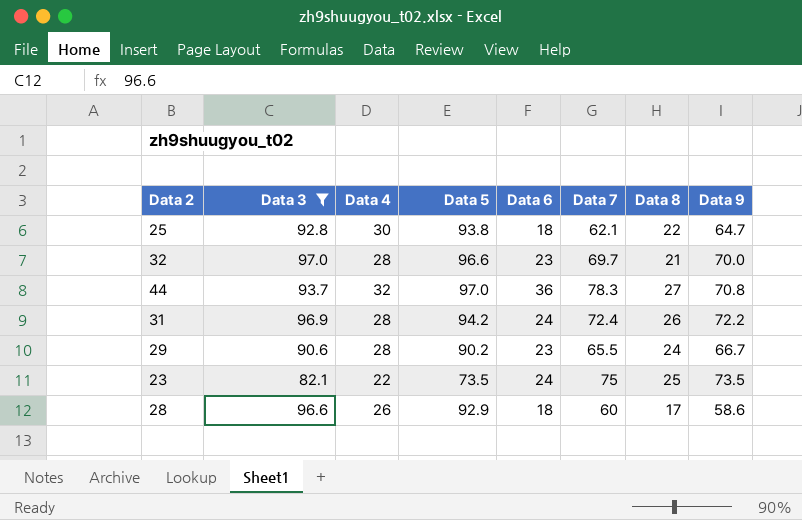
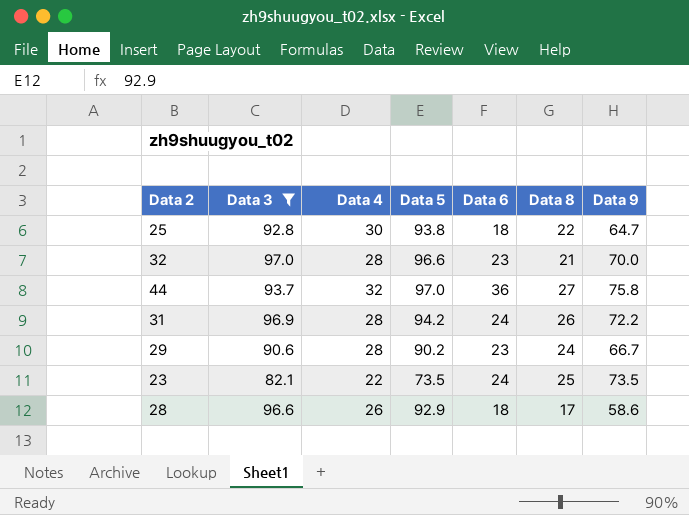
column Data 7 | position: 6 -> none
44 | Data 9: 70.8 -> 75.8

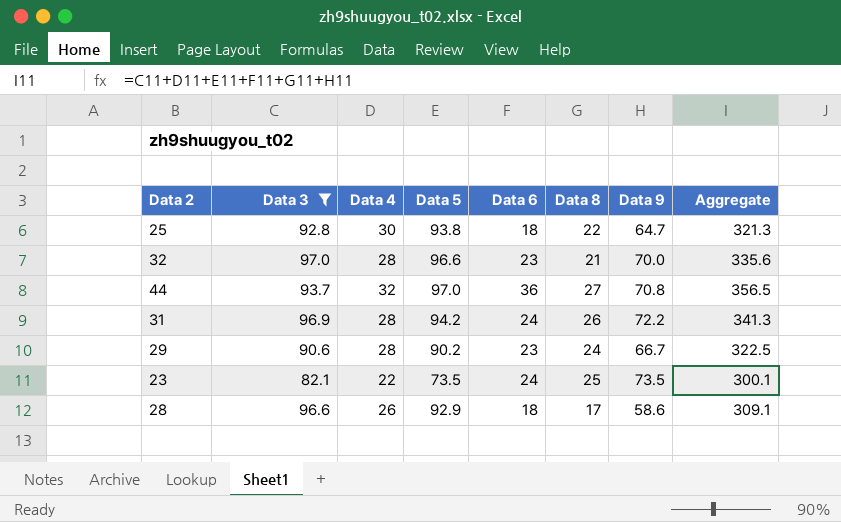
column Aggregate | formula: none -> [Data 3] + [Data 4] + [Data 5] + [Data 6] + [Data 8] + [Data 9]
44 | Data 9: 75.8 -> 70.8

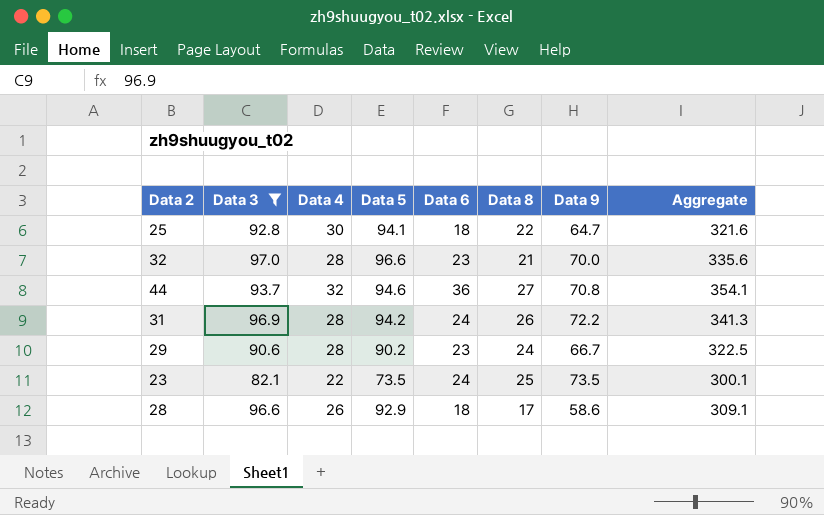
25 | Data 5: 93.8 -> 94.1
25 | Aggregate: 321.3 -> 321.6
44 | Data 5: 97.0 -> 94.6
44 | Aggregate: 356.5 -> 354.1

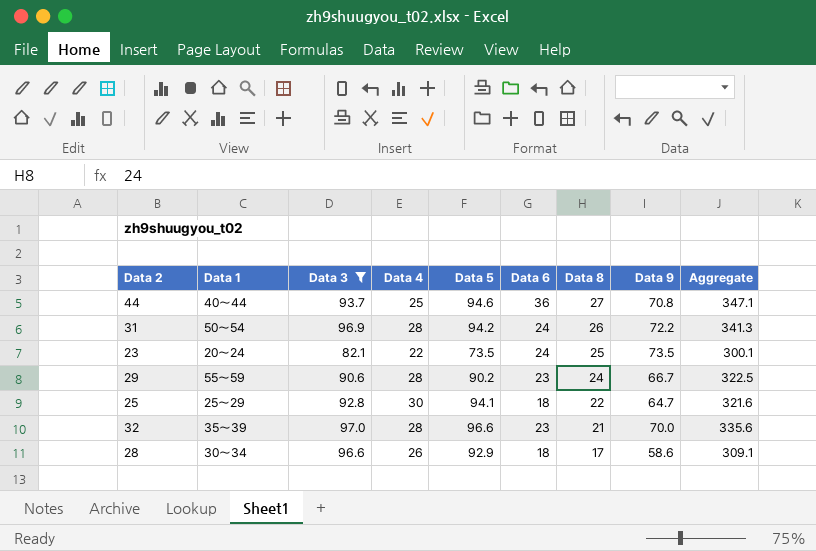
row order: none -> Data 8 descending
column Data 1 | position: none -> 2
44 | Data 4: 32 -> 25
44 | Aggregate: 354.1 -> 347.1

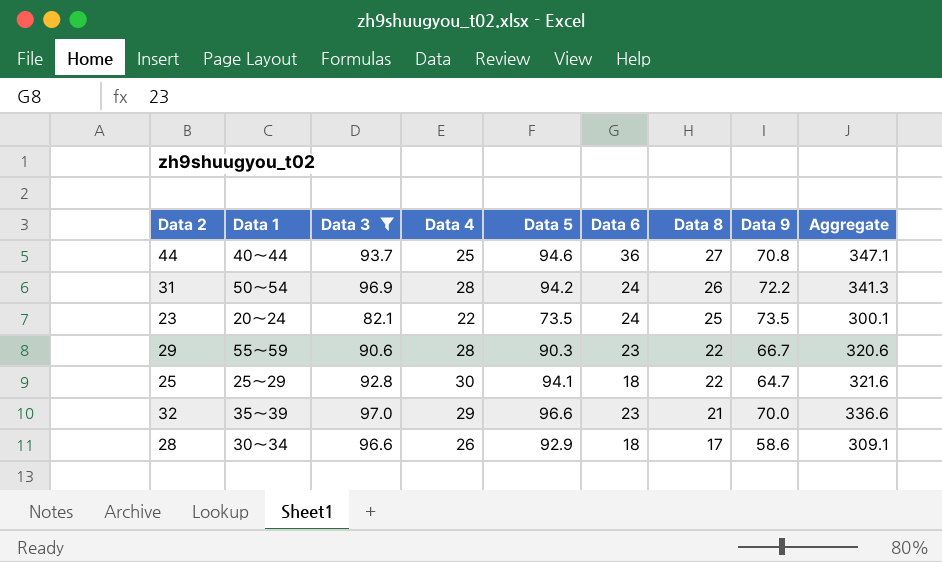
29 | Data 5: 90.2 -> 90.3
29 | Data 8: 24 -> 22
29 | Aggregate: 322.5 -> 320.6
32 | Data 4: 28 -> 29
32 | Aggregate: 335.6 -> 336.6

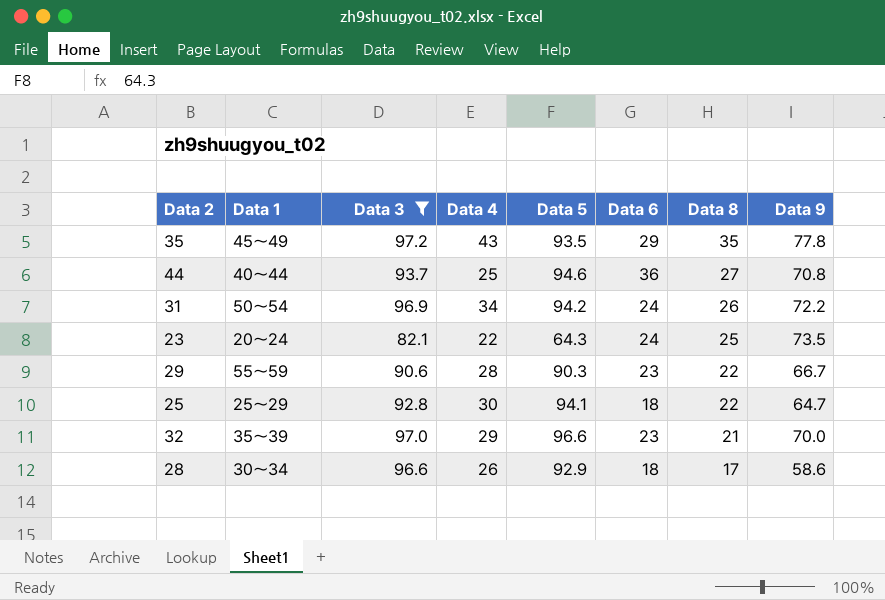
column Aggregate | formula: [Data 3] + [Data 4] + [Data 5] + [Data 6] + [Data 8] + [Data 9] -> none
row 35: none -> 45～49 | 97.2 | 43 | 93.5 | 29 | 35 | 77.8
31 | Data 4: 28 -> 34
23 | Data 5: 73.5 -> 64.3

